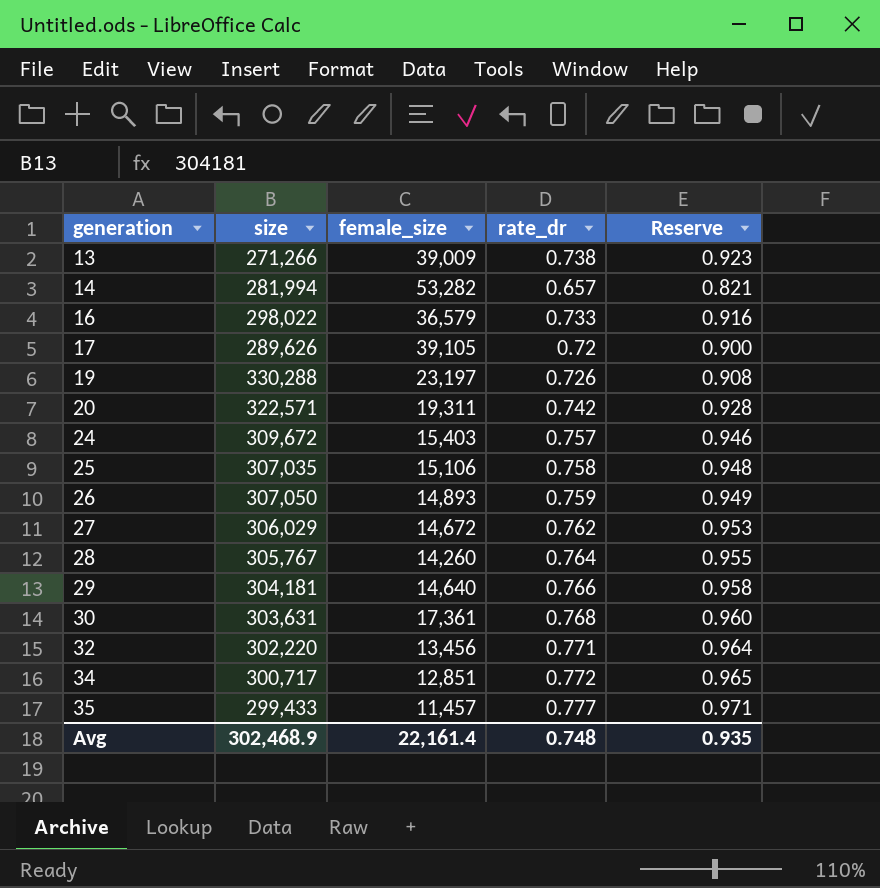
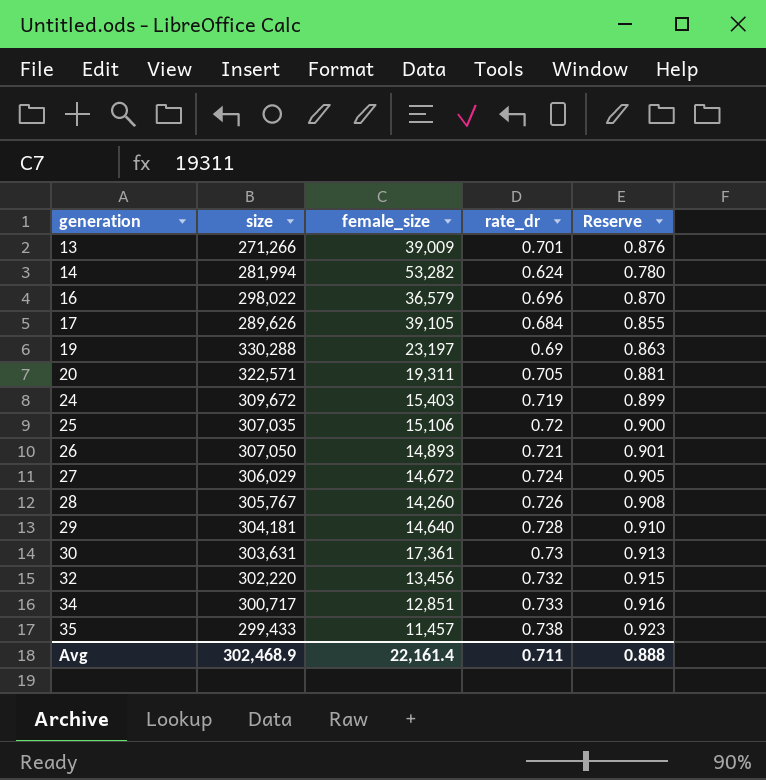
13 | rate_dr: 0.738 -> 0.701
13 | Reserve: 0.923 -> 0.876
14 | rate_dr: 0.657 -> 0.624
14 | Reserve: 0.821 -> 0.780
16 | rate_dr: 0.733 -> 0.696
16 | Reserve: 0.916 -> 0.870
17 | rate_dr: 0.72 -> 0.684
17 | Reserve: 0.900 -> 0.855
19 | rate_dr: 0.726 -> 0.69
19 | Reserve: 0.908 -> 0.863
20 | rate_dr: 0.742 -> 0.705
20 | Reserve: 0.928 -> 0.881
24 | rate_dr: 0.757 -> 0.719
24 | Reserve: 0.946 -> 0.899
25 | rate_dr: 0.758 -> 0.72
25 | Reserve: 0.948 -> 0.900
26 | rate_dr: 0.759 -> 0.721
26 | Reserve: 0.949 -> 0.901
27 | rate_dr: 0.762 -> 0.724
27 | Reserve: 0.953 -> 0.905
28 | rate_dr: 0.764 -> 0.726
28 | Reserve: 0.955 -> 0.908
29 | rate_dr: 0.766 -> 0.728
29 | Reserve: 0.958 -> 0.910
30 | rate_dr: 0.768 -> 0.73
30 | Reserve: 0.960 -> 0.913
32 | rate_dr: 0.771 -> 0.732
32 | Reserve: 0.964 -> 0.915
34 | rate_dr: 0.772 -> 0.733
34 | Reserve: 0.965 -> 0.916
35 | rate_dr: 0.777 -> 0.738
35 | Reserve: 0.971 -> 0.923
Avg | rate_dr: 0.748 -> 0.711
Avg | Reserve: 0.935 -> 0.888

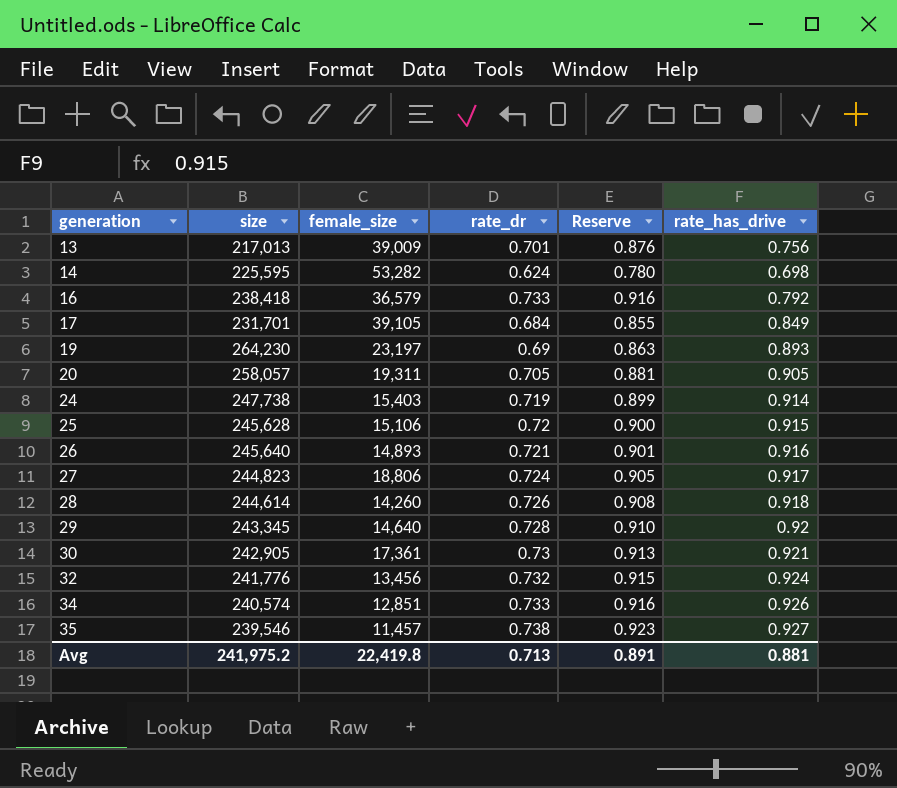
column rate_has_drive | position: none -> 6
13 | size: 271,266 -> 217,013
14 | size: 281,994 -> 225,595
16 | size: 298,022 -> 238,418
16 | rate_dr: 0.696 -> 0.733
16 | Reserve: 0.870 -> 0.916
17 | size: 289,626 -> 231,701
19 | size: 330,288 -> 264,230
20 | size: 322,571 -> 258,057
24 | size: 309,672 -> 247,738
25 | size: 307,035 -> 245,628
26 | size: 307,050 -> 245,640
27 | size: 306,029 -> 244,823
27 | female_size: 14,672 -> 18,806
28 | size: 305,767 -> 244,614
29 | size: 304,181 -> 243,345
30 | size: 303,631 -> 242,905
32 | size: 302,220 -> 241,776
34 | size: 300,717 -> 240,574
35 | size: 299,433 -> 239,546
Avg | size: 302,468.9 -> 241,975.2
Avg | female_size: 22,161.4 -> 22,419.8
Avg | rate_dr: 0.711 -> 0.713
Avg | Reserve: 0.888 -> 0.891

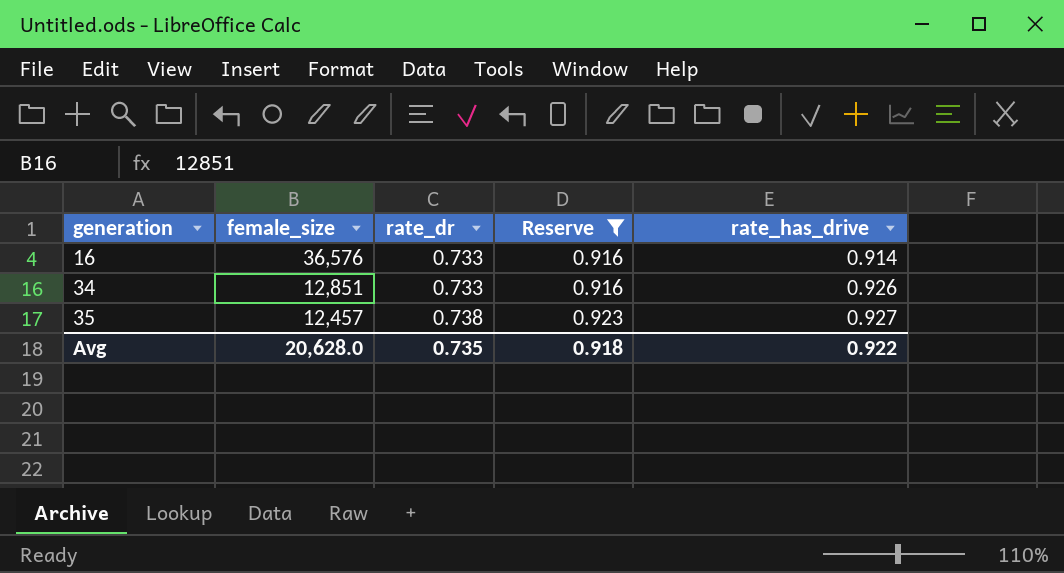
filter: none -> Reserve >= 0.916
column size | position: 2 -> none
16 | female_size: 36,579 -> 36,576
16 | rate_has_drive: 0.792 -> 0.914
35 | female_size: 11,457 -> 12,457
Avg | female_size: 22,419.8 -> 20,628.0
Avg | rate_dr: 0.713 -> 0.735
Avg | Reserve: 0.891 -> 0.918
Avg | rate_has_drive: 0.881 -> 0.922

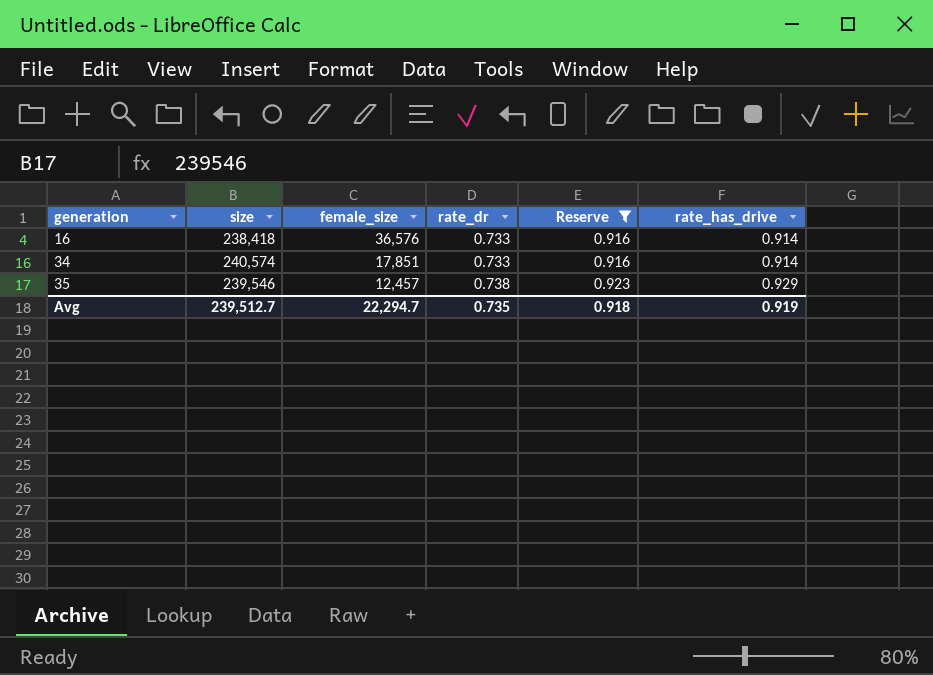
column size | position: none -> 2
34 | female_size: 12,851 -> 17,851
34 | rate_has_drive: 0.926 -> 0.914
35 | rate_has_drive: 0.927 -> 0.929
Avg | female_size: 20,628.0 -> 22,294.7
Avg | rate_has_drive: 0.922 -> 0.919

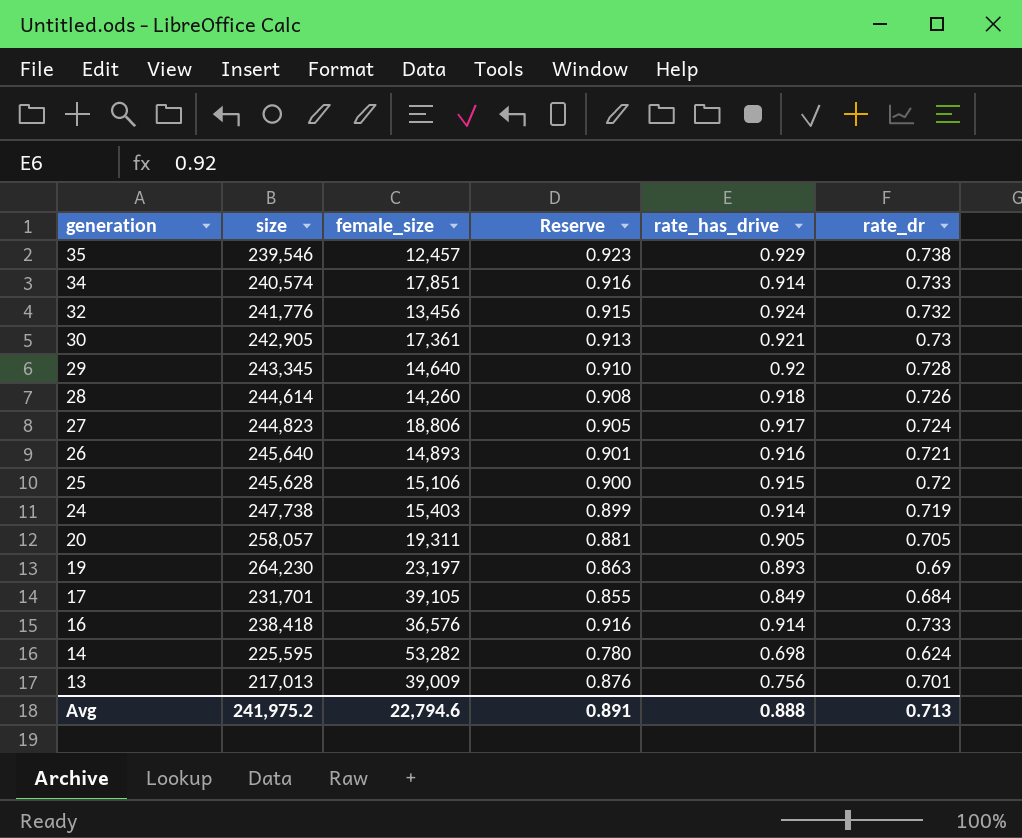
filter: Reserve >= 0.916 -> none
row order: generation ascending -> generation descending
column rate_dr | position: 4 -> 6
Avg | size: 239,512.7 -> 241,975.2
Avg | female_size: 22,294.7 -> 22,794.6
Avg | Reserve: 0.918 -> 0.891
Avg | rate_has_drive: 0.919 -> 0.888
Avg | rate_dr: 0.735 -> 0.713

